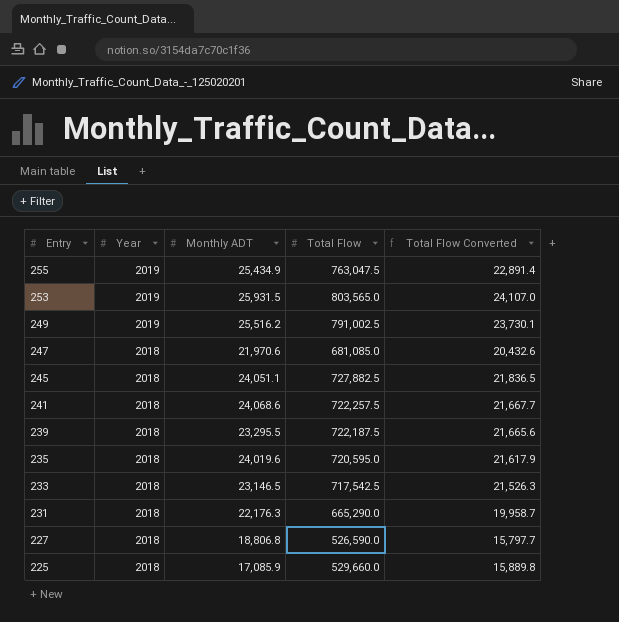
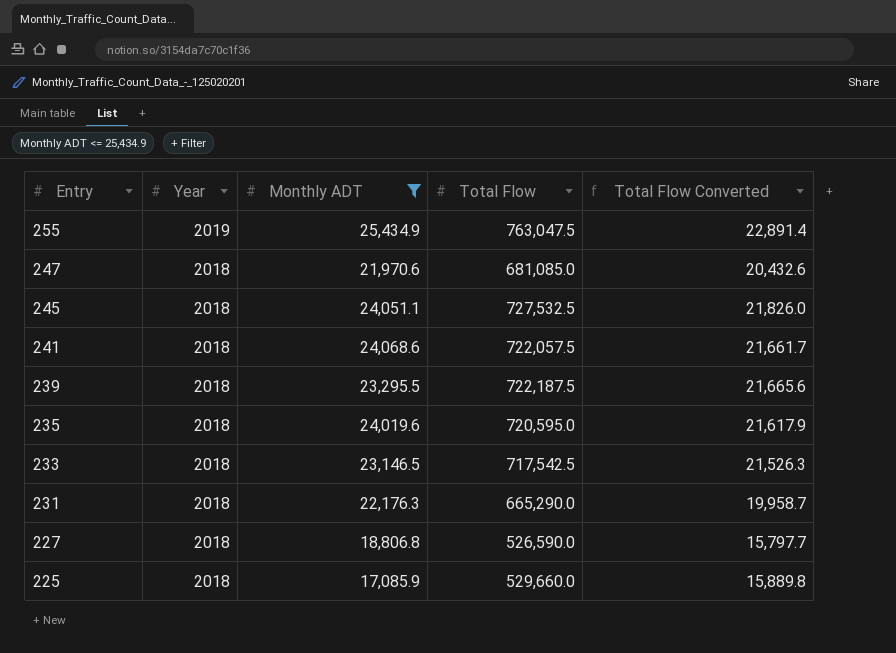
filter: none -> Monthly ADT <= 25,434.9
245 | Total Flow: 727,882.5 -> 727,532.5
245 | Total Flow Converted: 21,836.5 -> 21,826.0
241 | Total Flow: 722,257.5 -> 722,057.5
241 | Total Flow Converted: 21,667.7 -> 21,661.7

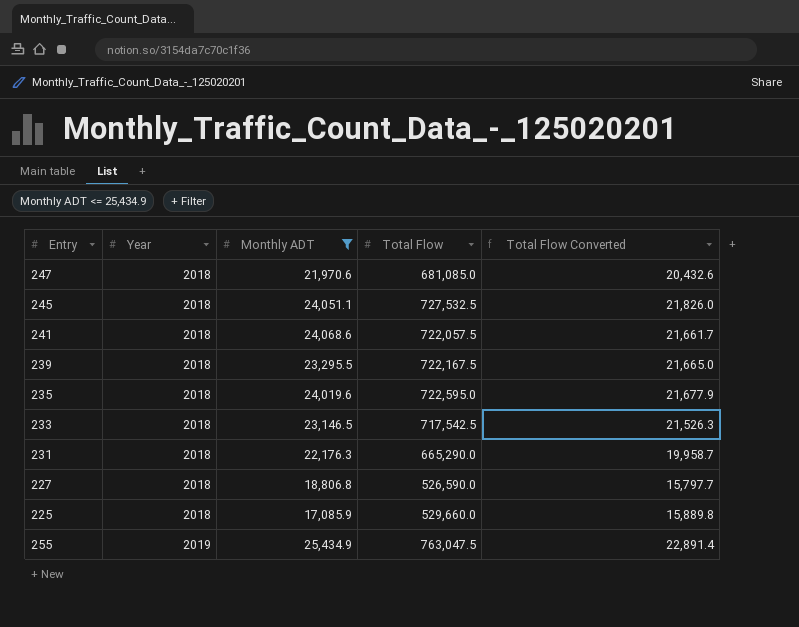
row order: Entry descending -> Year ascending
239 | Total Flow: 722,187.5 -> 722,167.5
239 | Total Flow Converted: 21,665.6 -> 21,665.0
235 | Total Flow: 720,595.0 -> 722,595.0
235 | Total Flow Converted: 21,617.9 -> 21,677.9

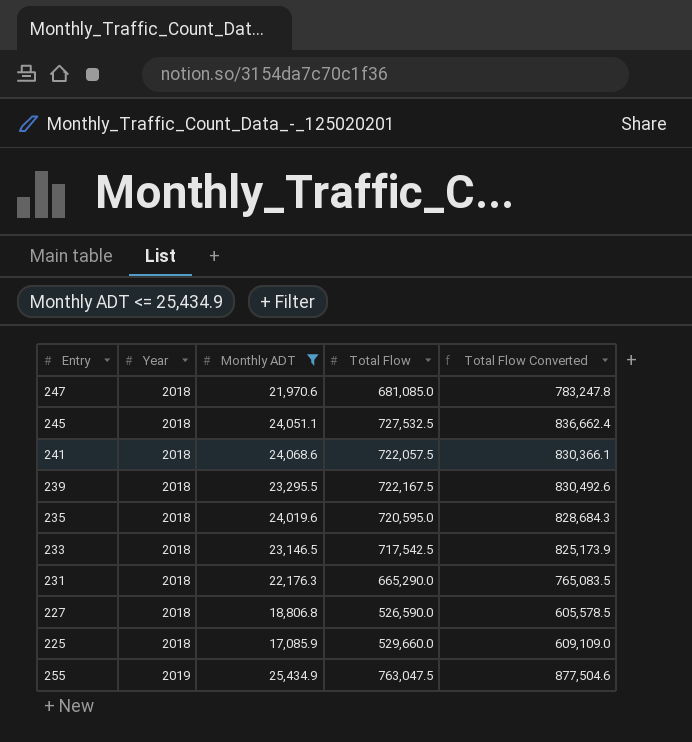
column Total Flow Converted | formula: [Total Flow] * 0.03 -> [Total Flow] * 1.15
235 | Total Flow: 722,595.0 -> 720,595.0

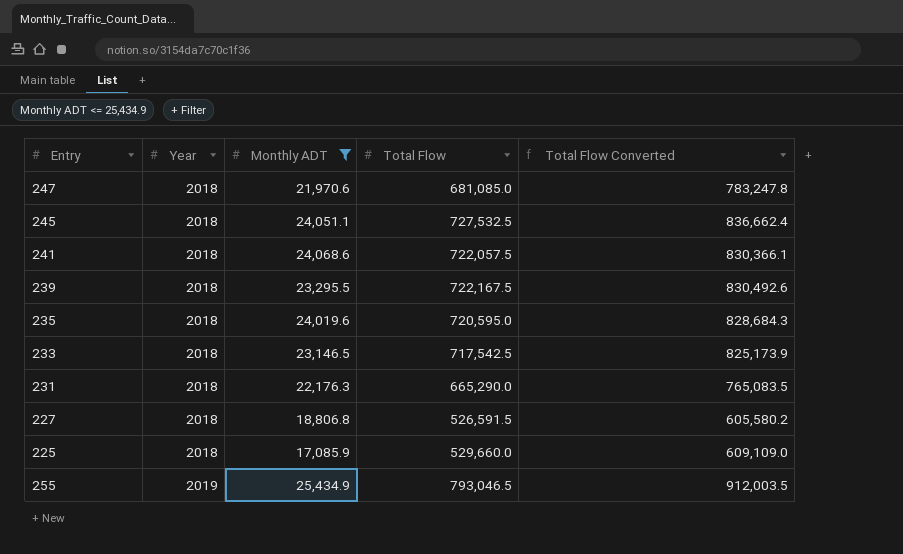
227 | Total Flow: 526,590.0 -> 526,591.5
227 | Total Flow Converted: 605,578.5 -> 605,580.2
255 | Total Flow: 763,047.5 -> 793,046.5
255 | Total Flow Converted: 877,504.6 -> 912,003.5

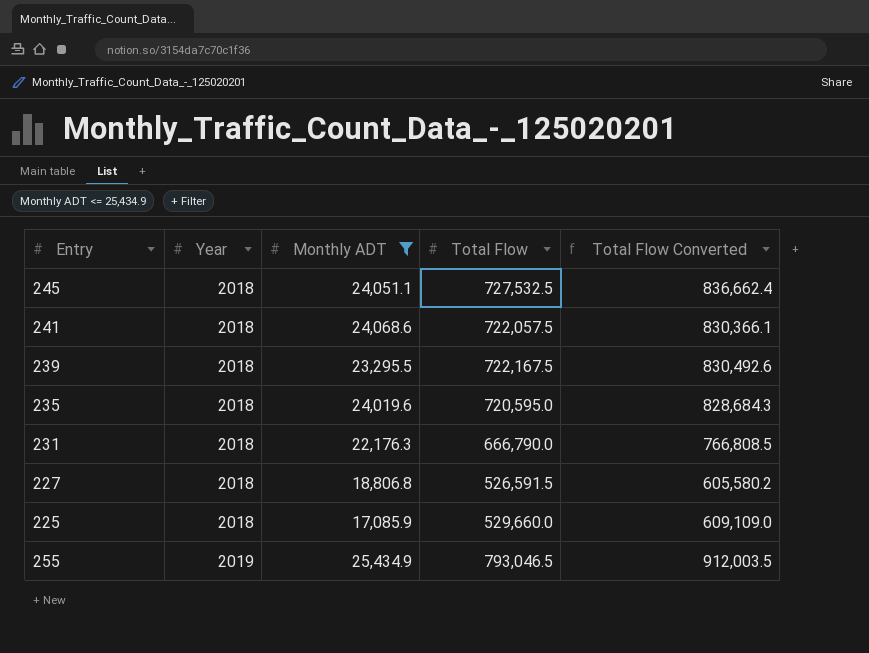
row 247: 2018 | 21,970.6 | 681,085.0 | 783,247.8 -> none
row 233: 2018 | 23,146.5 | 717,542.5 | 825,173.9 -> none
231 | Total Flow: 665,290.0 -> 666,790.0
231 | Total Flow Converted: 765,083.5 -> 766,808.5

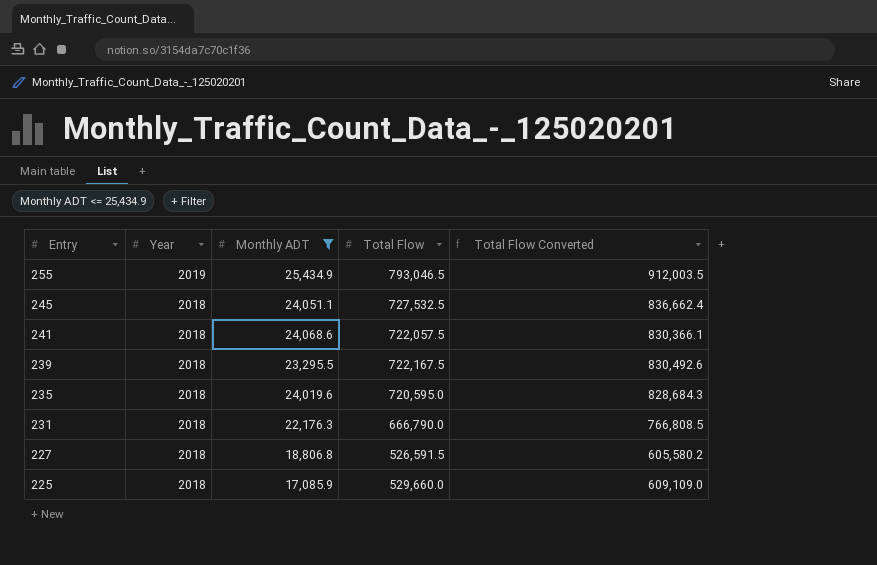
row order: Year ascending -> Entry descending

